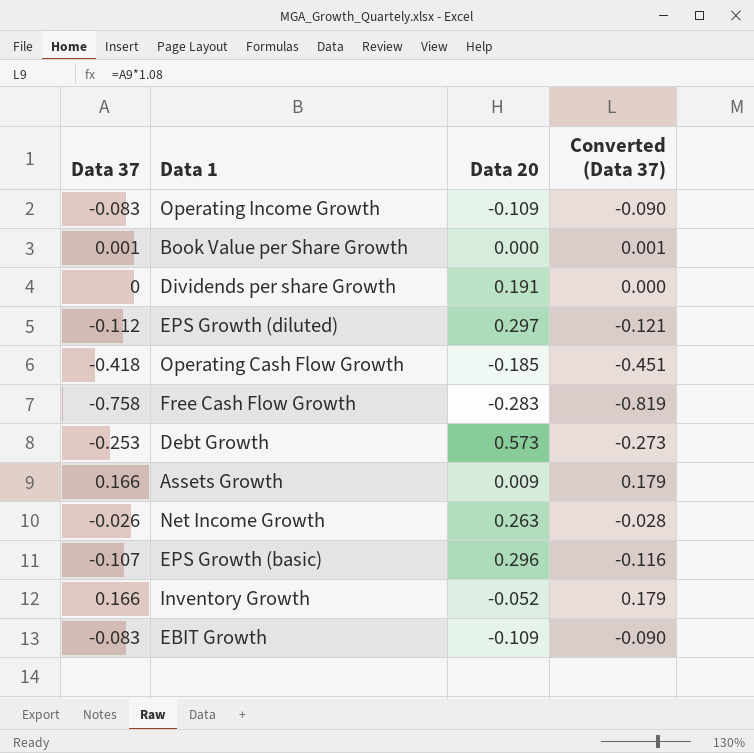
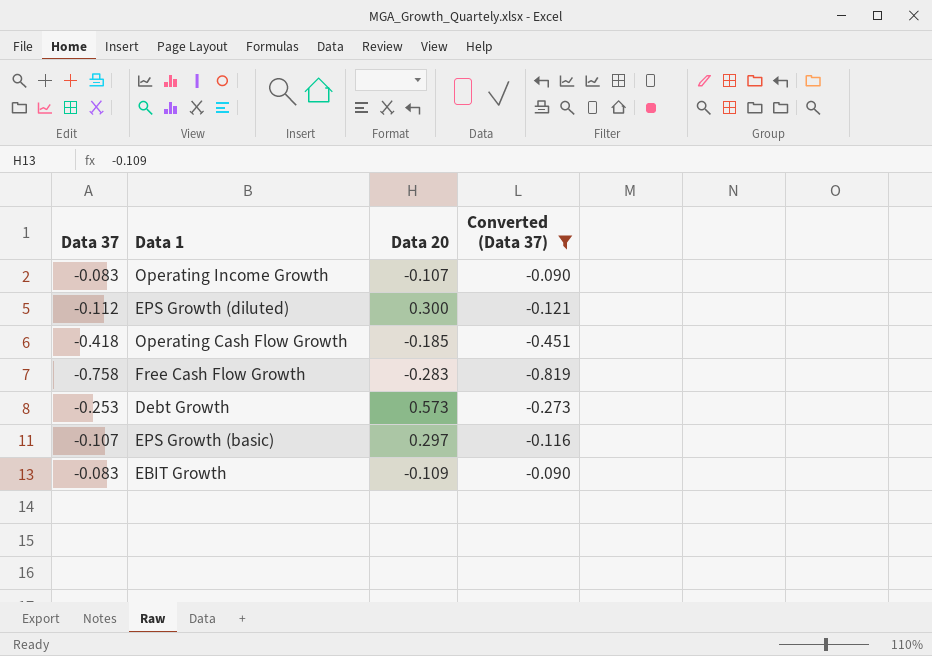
filter: none -> Converted (Data 37) <= -0.090
Operating Income Growth | Data 20: -0.109 -> -0.107
EPS Growth (diluted) | Data 20: 0.297 -> 0.300
EPS Growth (basic) | Data 20: 0.296 -> 0.297

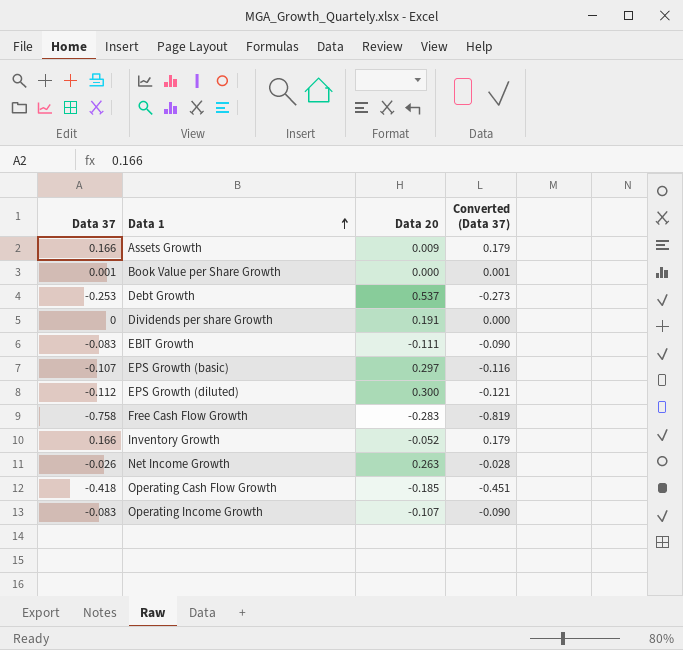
filter: Converted (Data 37) <= -0.090 -> none
row order: none -> Data 1 ascending
Debt Growth | Data 20: 0.573 -> 0.537
EBIT Growth | Data 20: -0.109 -> -0.111

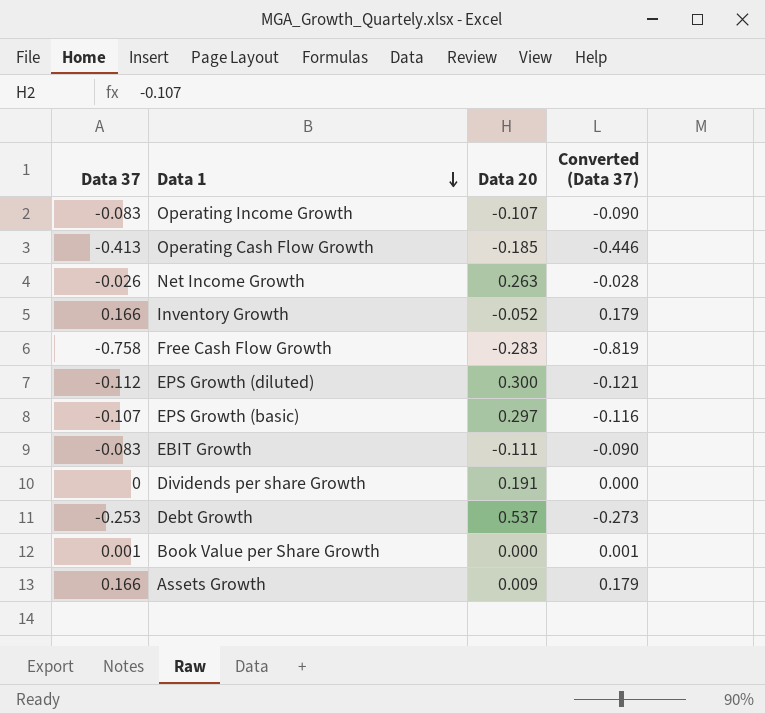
row order: Data 1 ascending -> Data 1 descending
Operating Cash Flow Growth | Data 37: -0.418 -> -0.413
Operating Cash Flow Growth | Converted (Data 37): -0.451 -> -0.446

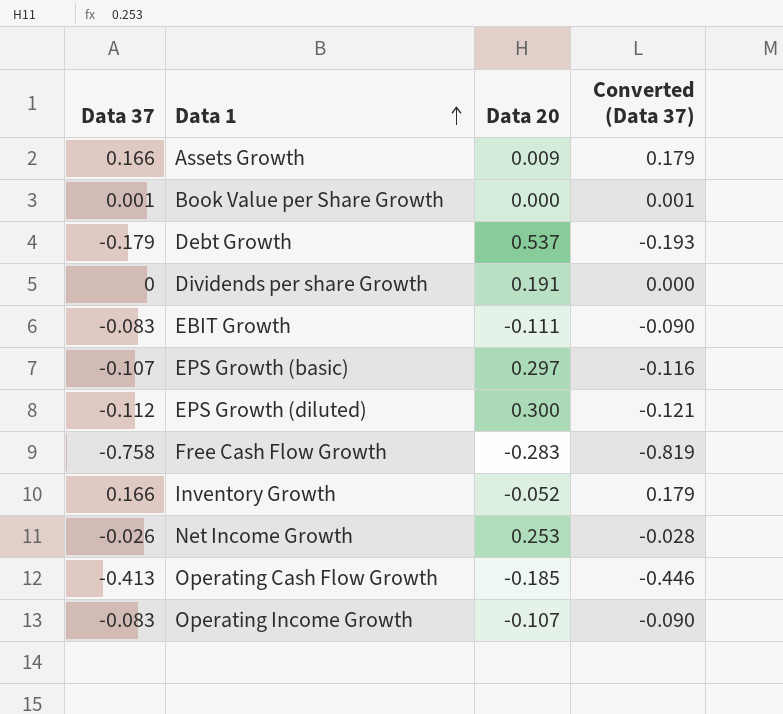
row order: Data 1 descending -> Data 1 ascending
Debt Growth | Data 37: -0.253 -> -0.179
Debt Growth | Converted (Data 37): -0.273 -> -0.193
Net Income Growth | Data 20: 0.263 -> 0.253

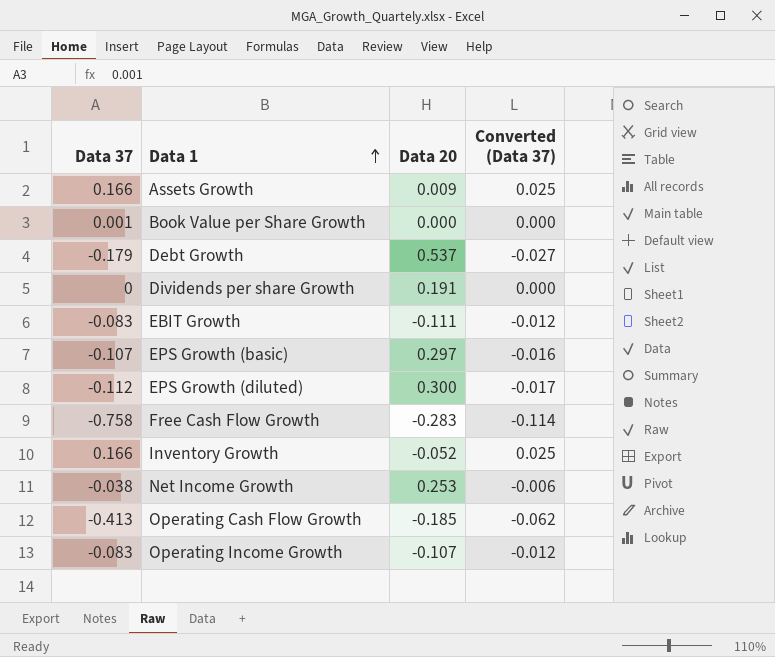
column Converted (Data 37) | formula: [Data 37] * 1.08 -> [Data 37] * 0.15
Net Income Growth | Data 37: -0.026 -> -0.038

